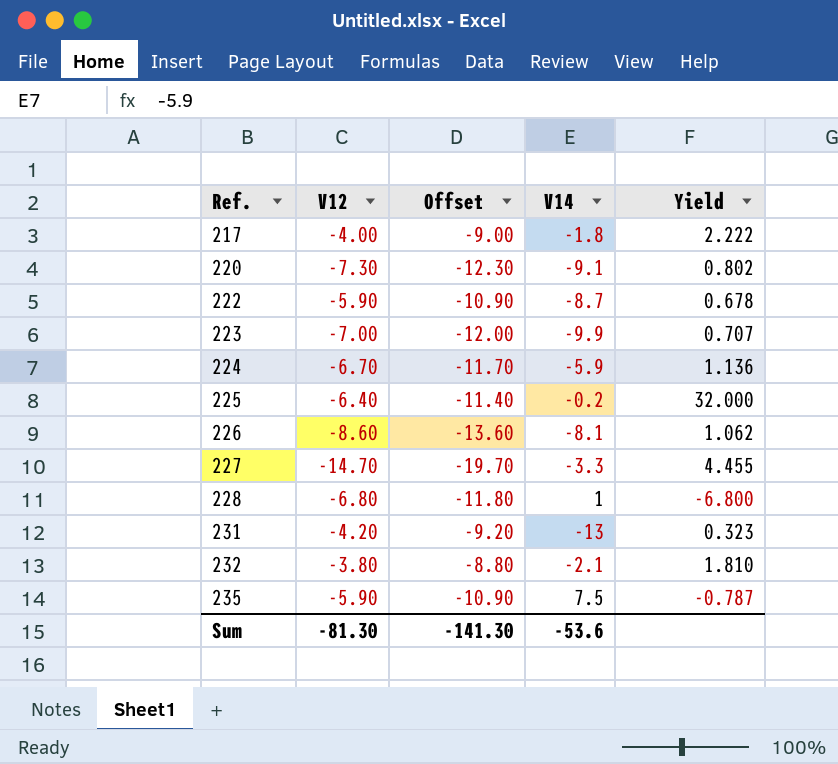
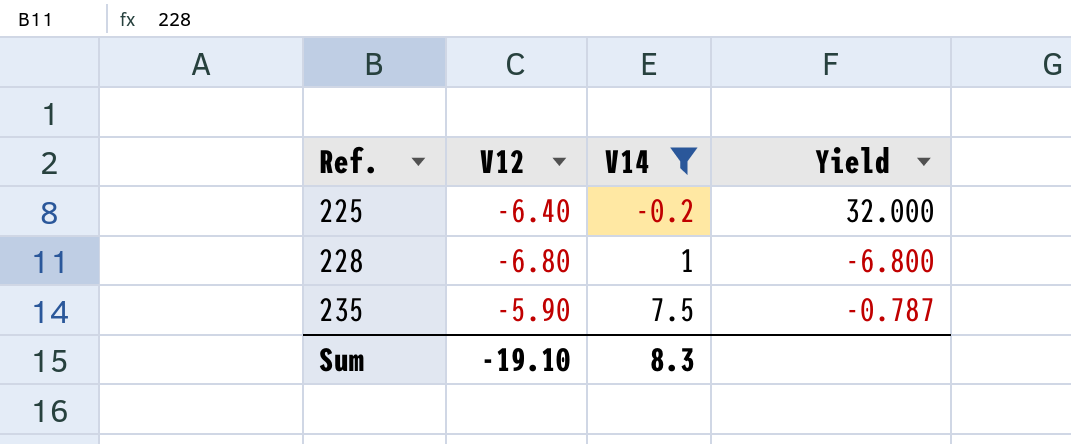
filter: none -> V14 >= -0.2
column Offset | formula: [V12] - 5 -> none
Sum | V12: -81.30 -> -19.10
Sum | V14: -53.6 -> 8.3

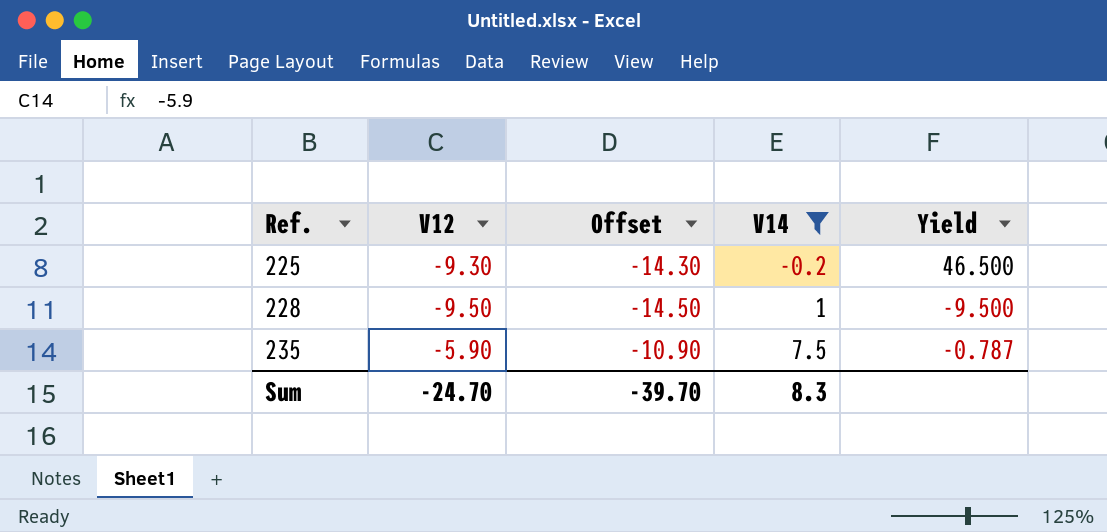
column Offset | formula: none -> [V12] - 5
225 | V12: -6.40 -> -9.30
225 | Yield: 32.000 -> 46.500
228 | V12: -6.80 -> -9.50
228 | Yield: -6.800 -> -9.500
Sum | V12: -19.10 -> -24.70

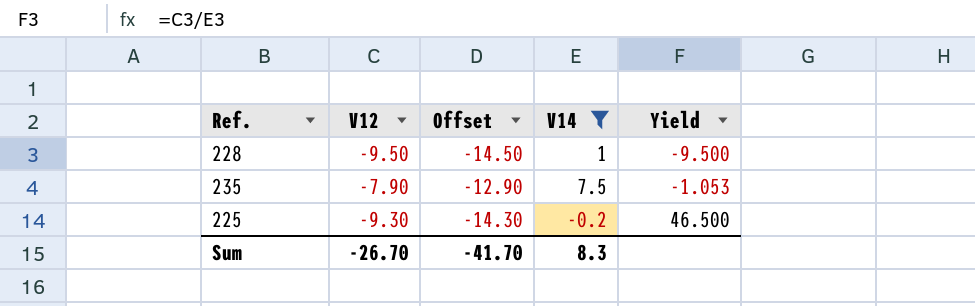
row order: Ref. ascending -> Yield ascending
235 | V12: -5.90 -> -7.90
235 | Offset: -10.90 -> -12.90
235 | Yield: -0.787 -> -1.053
Sum | V12: -24.70 -> -26.70
Sum | Offset: -39.70 -> -41.70

